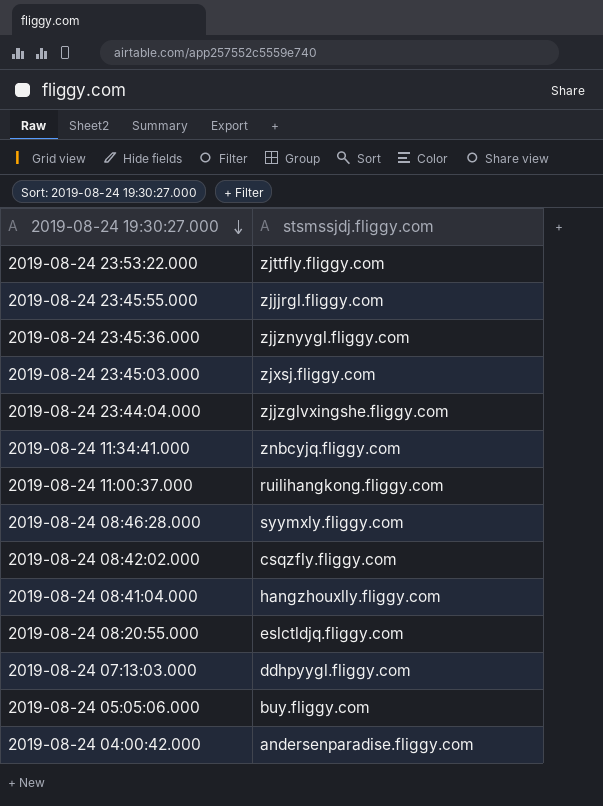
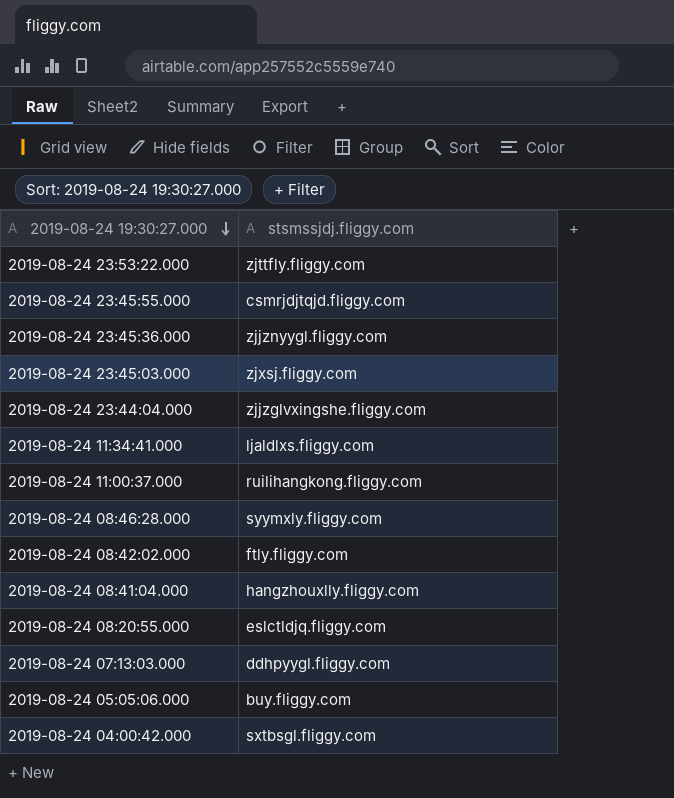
2019-08-24 23:45:55.000 | stsmssjdj.fliggy.com: zjjjrgl.fliggy.com -> csmrjdjtqjd.fliggy.com
2019-08-24 11:34:41.000 | stsmssjdj.fliggy.com: znbcyjq.fliggy.com -> ljaldlxs.fliggy.com
2019-08-24 08:42:02.000 | stsmssjdj.fliggy.com: csqzfly.fliggy.com -> ftly.fliggy.com
2019-08-24 04:00:42.000 | stsmssjdj.fliggy.com: andersenparadise.fliggy.com -> sxtbsgl.fliggy.com

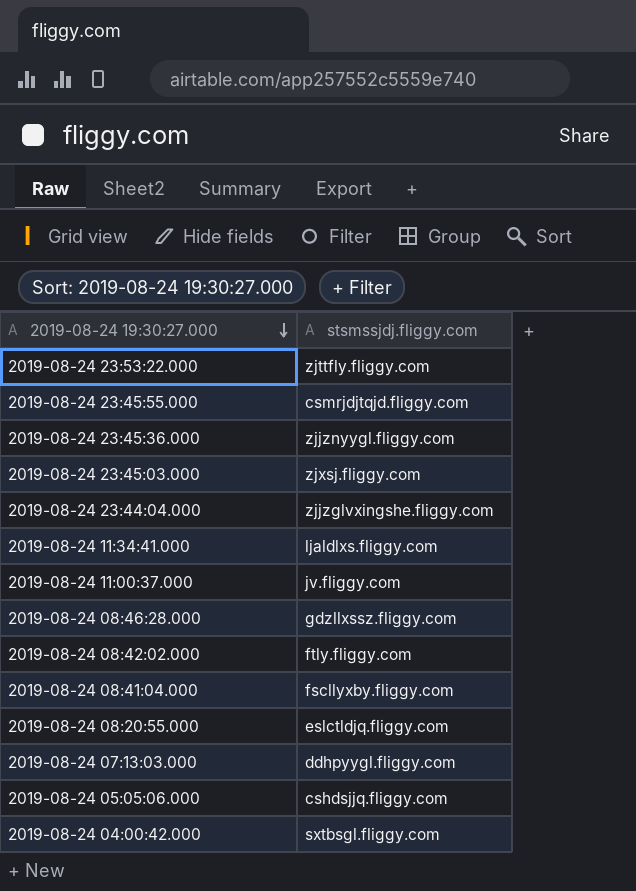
2019-08-24 11:00:37.000 | stsmssjdj.fliggy.com: ruilihangkong.fliggy.com -> jv.fliggy.com
2019-08-24 08:46:28.000 | stsmssjdj.fliggy.com: syymxly.fliggy.com -> gdzllxssz.fliggy.com
2019-08-24 08:41:04.000 | stsmssjdj.fliggy.com: hangzhouxlly.fliggy.com -> fscllyxby.fliggy.com
2019-08-24 05:05:06.000 | stsmssjdj.fliggy.com: buy.fliggy.com -> cshdsjjq.fliggy.com

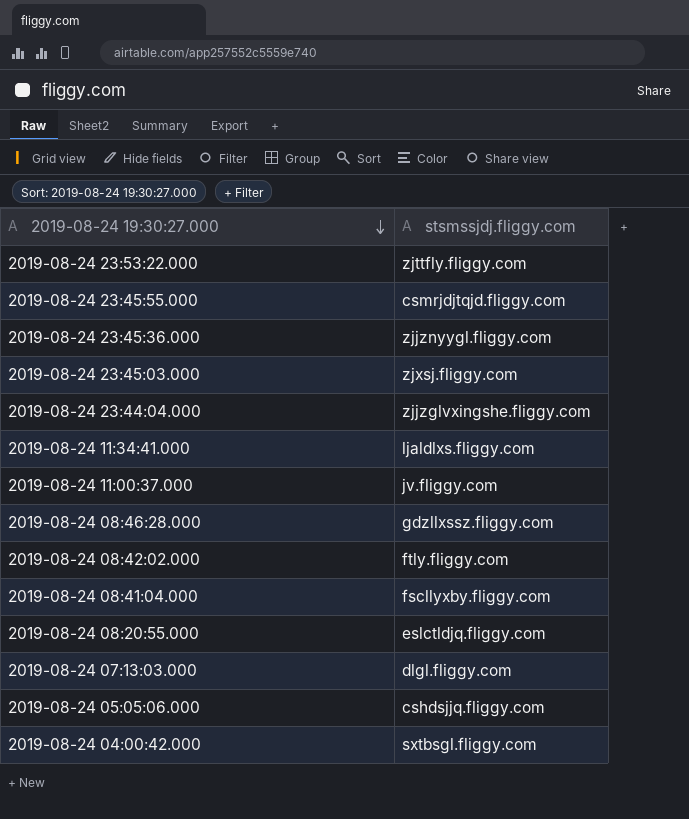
2019-08-24 07:13:03.000 | stsmssjdj.fliggy.com: ddhpyygl.fliggy.com -> dlgl.fliggy.com

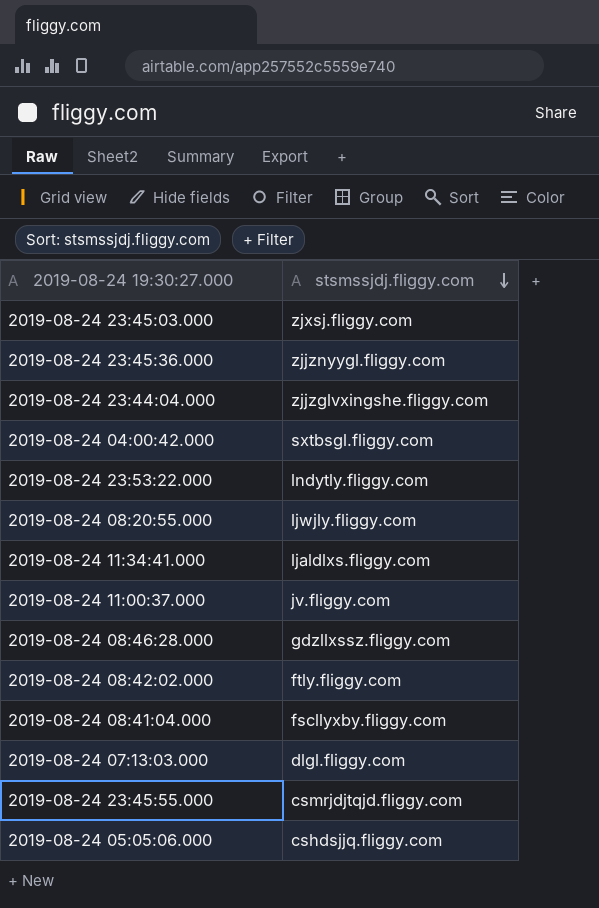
row order: 2019-08-24 19:30:27.000 descending -> stsmssjdj.fliggy.com descending
2019-08-24 23:53:22.000 | stsmssjdj.fliggy.com: zjttfly.fliggy.com -> lndytly.fliggy.com
2019-08-24 08:20:55.000 | stsmssjdj.fliggy.com: eslctldjq.fliggy.com -> ljwjly.fliggy.com

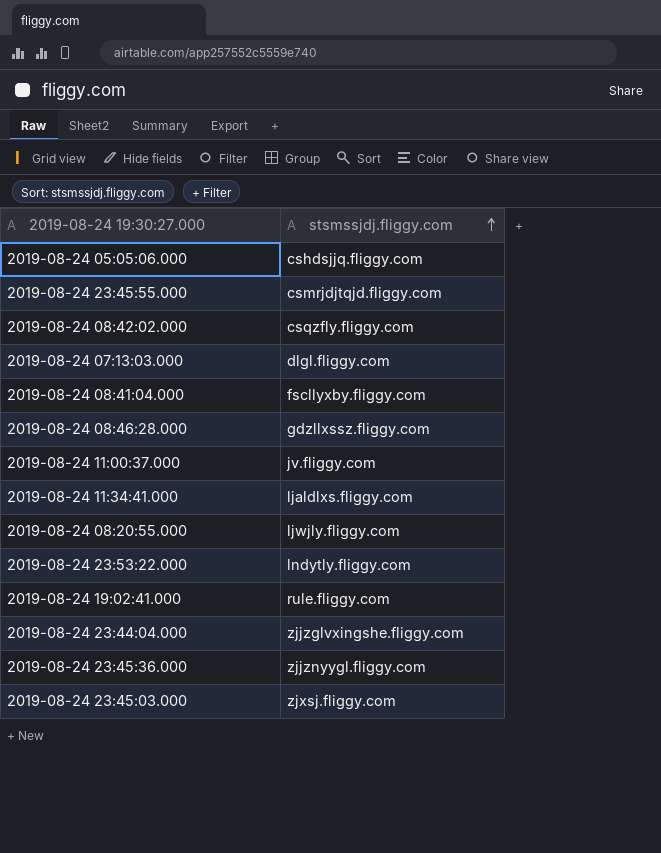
row order: stsmssjdj.fliggy.com descending -> stsmssjdj.fliggy.com ascending
row 2019-08-24 04:00:42.000: sxtbsgl.fliggy.com -> none
2019-08-24 08:42:02.000 | stsmssjdj.fliggy.com: ftly.fliggy.com -> csqzfly.fliggy.com
row 2019-08-24 19:02:41.000: none -> rule.fliggy.com

